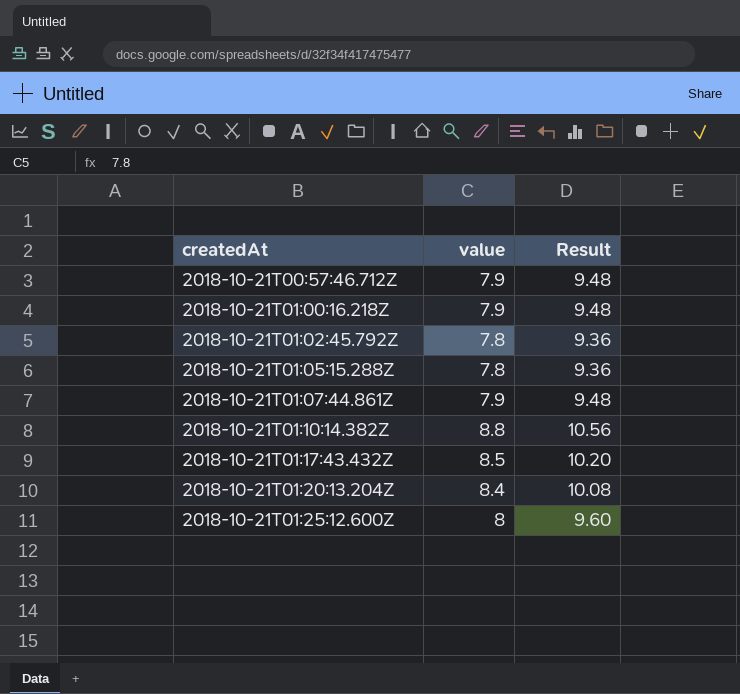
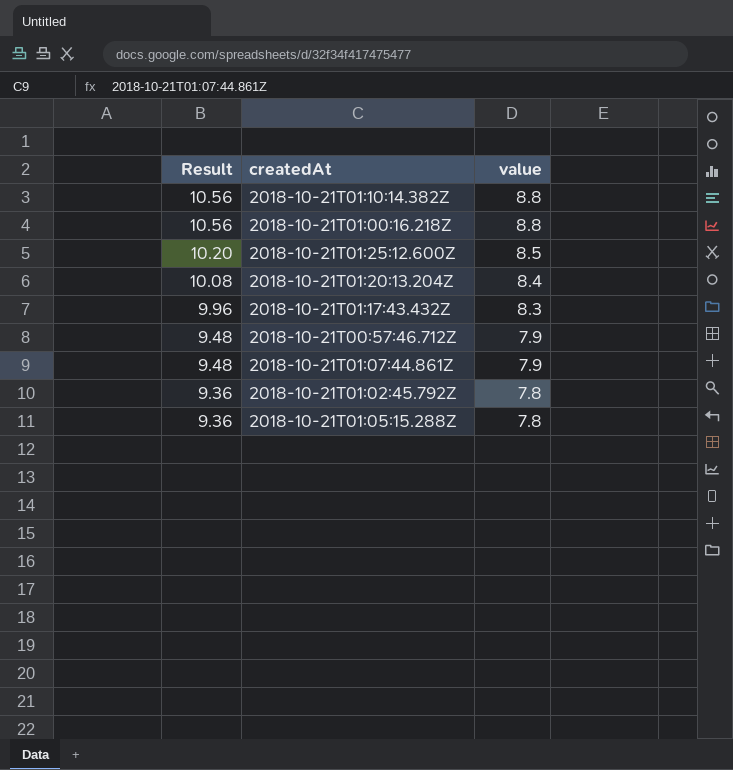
row order: createdAt ascending -> Result descending
column Result | position: 3 -> 1
2018-10-21T01:00:16.218Z | Result: 9.48 -> 10.56
2018-10-21T01:00:16.218Z | value: 7.9 -> 8.8
2018-10-21T01:25:12.600Z | Result: 9.60 -> 10.20
2018-10-21T01:25:12.600Z | value: 8 -> 8.5
2018-10-21T01:17:43.432Z | Result: 10.20 -> 9.96
2018-10-21T01:17:43.432Z | value: 8.5 -> 8.3

